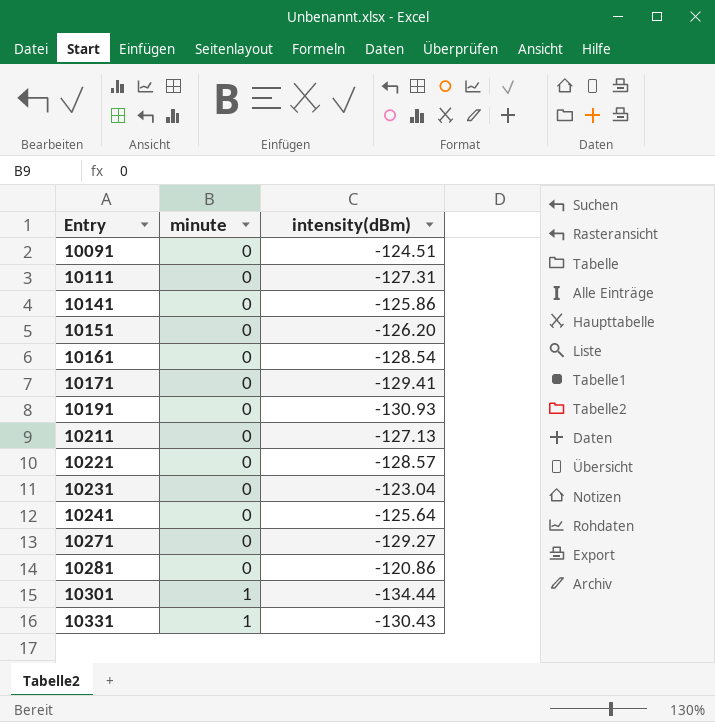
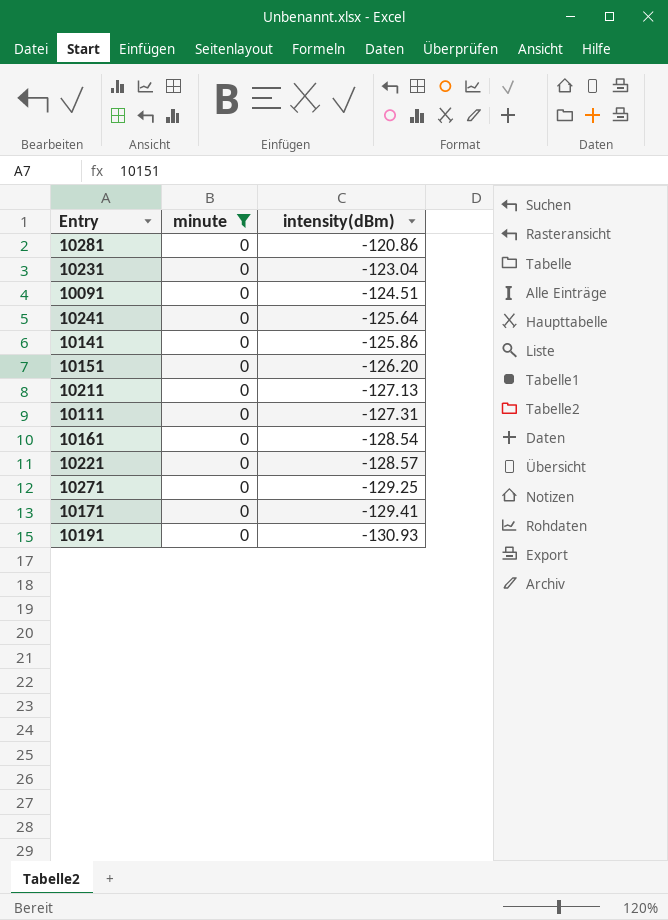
filter: none -> minute = 0
row order: Entry ascending -> intensity(dBm) descending
10271 | intensity(dBm): -129.27 -> -129.25

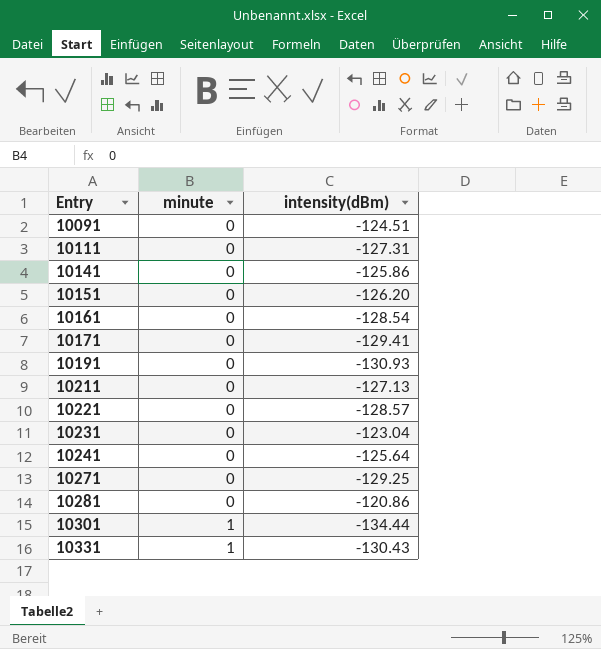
filter: minute = 0 -> none
row order: intensity(dBm) descending -> Entry ascending

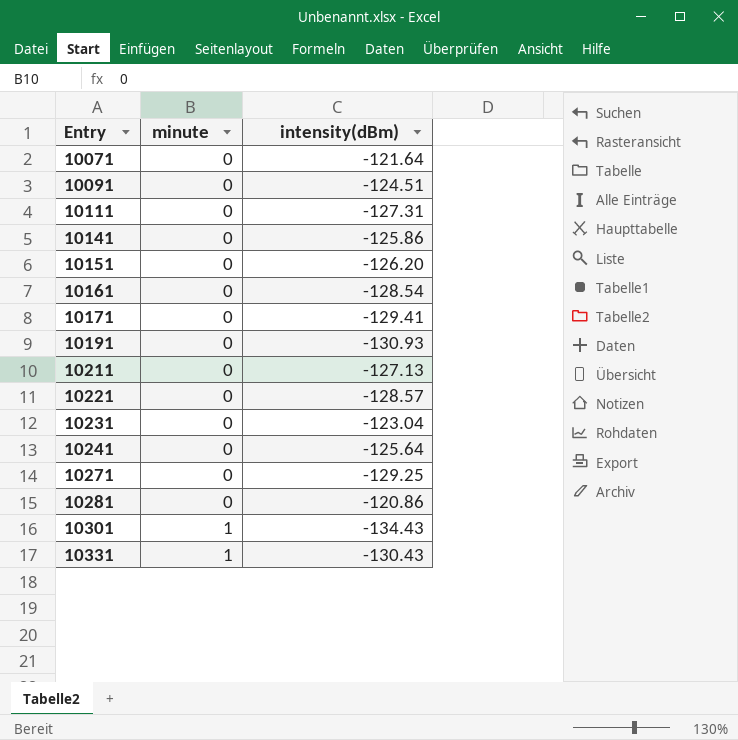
row 10071: none -> 0 | -121.64
10301 | intensity(dBm): -134.44 -> -134.43

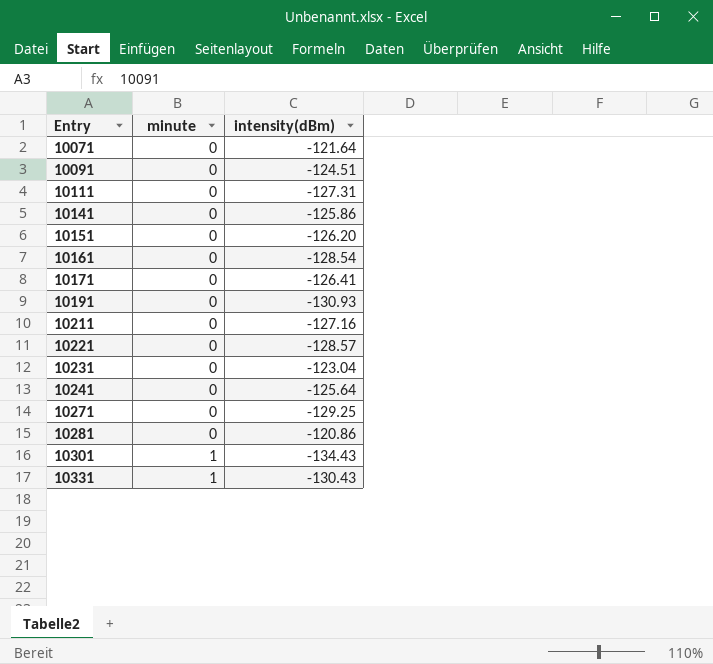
10171 | intensity(dBm): -129.41 -> -126.41
10211 | intensity(dBm): -127.13 -> -127.16

